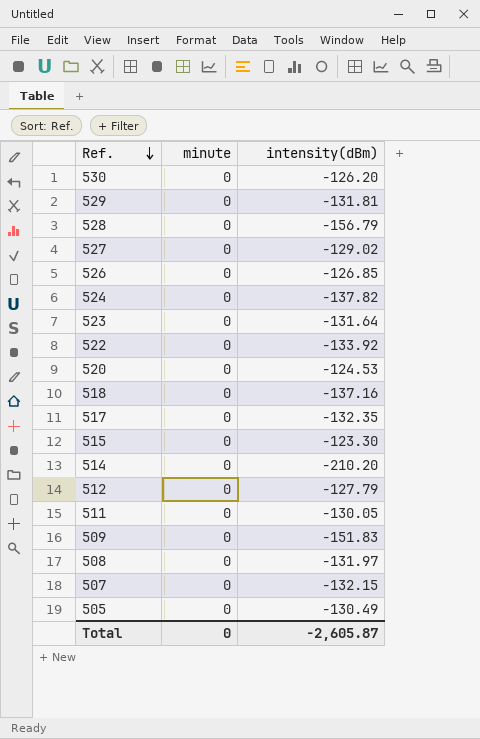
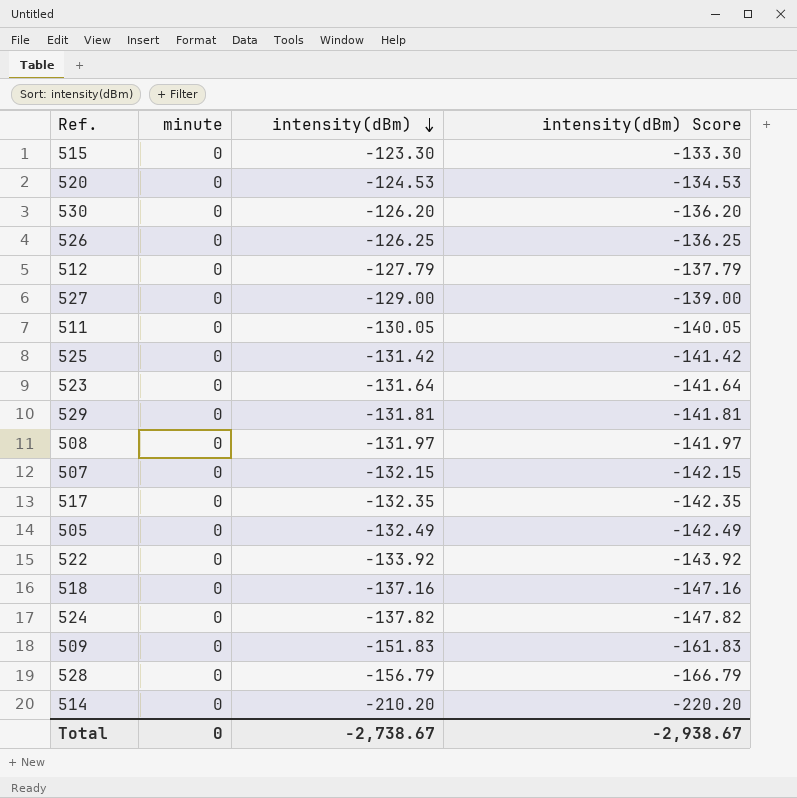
row order: Ref. descending -> intensity(dBm) descending
column intensity(dBm) Score | formula: none -> [intensity(dBm)] - 10
526 | intensity(dBm): -126.85 -> -126.25
527 | intensity(dBm): -129.02 -> -129.00
row 525: none -> 0 | -131.42 | -141.42
505 | intensity(dBm): -130.49 -> -132.49
Total | intensity(dBm): -2,605.87 -> -2,738.67

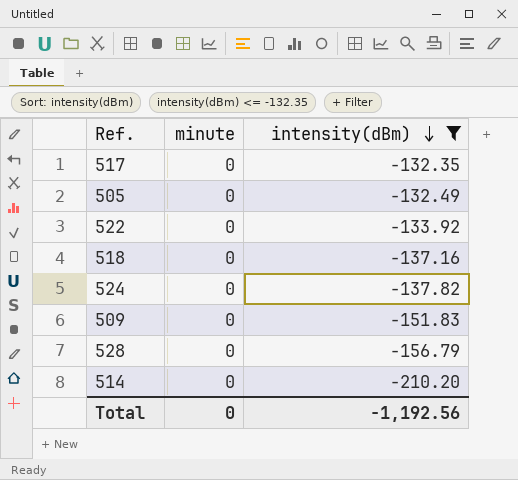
filter: none -> intensity(dBm) <= -132.35
column intensity(dBm) Score | formula: [intensity(dBm)] - 10 -> none
Total | intensity(dBm): -2,738.67 -> -1,192.56

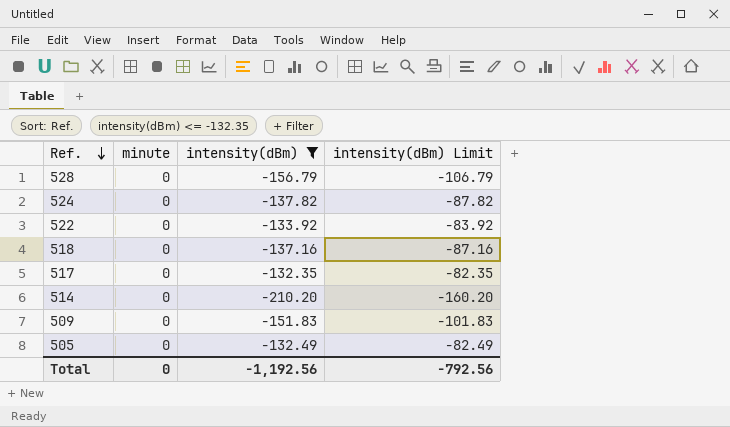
row order: intensity(dBm) descending -> Ref. descending
column intensity(dBm) Limit | formula: none -> [intensity(dBm)] + 50

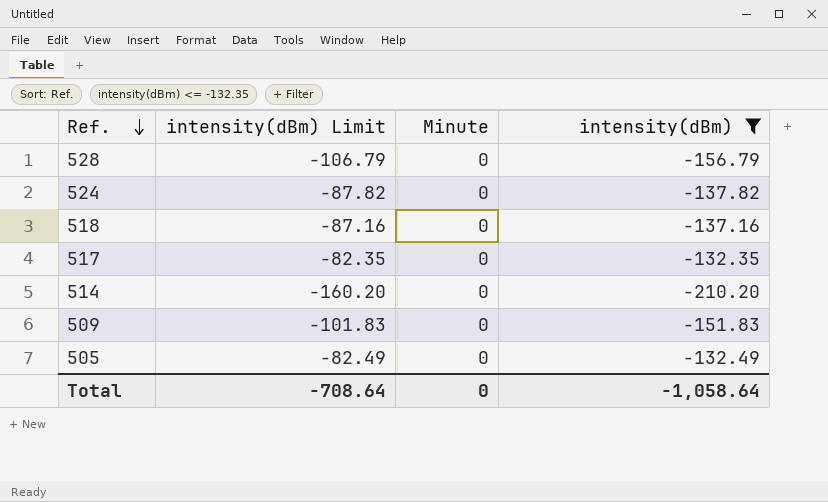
column intensity(dBm) Limit | position: 4 -> 2
column name: minute -> Minute
row 522: 0 | -133.92 | -83.92 -> none
Total | intensity(dBm) Limit: -792.56 -> -708.64
Total | intensity(dBm): -1,192.56 -> -1,058.64

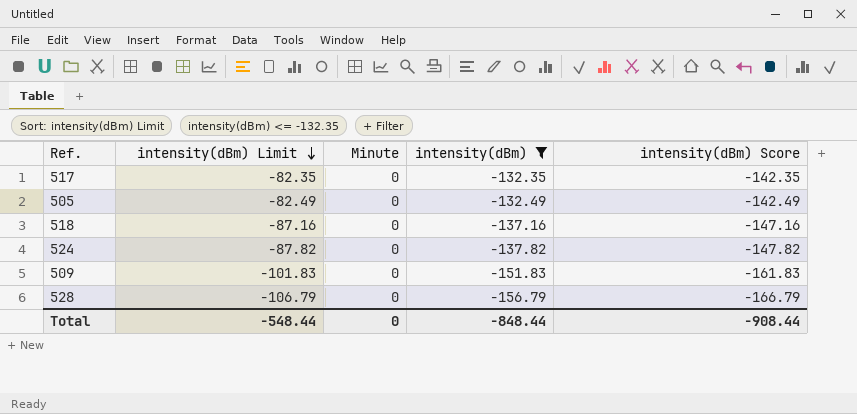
row order: Ref. descending -> intensity(dBm) Limit descending
column intensity(dBm) Score | formula: none -> [intensity(dBm)] - 10
row 514: -160.20 | 0 | -210.20 -> none
Total | intensity(dBm) Limit: -708.64 -> -548.44
Total | intensity(dBm): -1,058.64 -> -848.44

